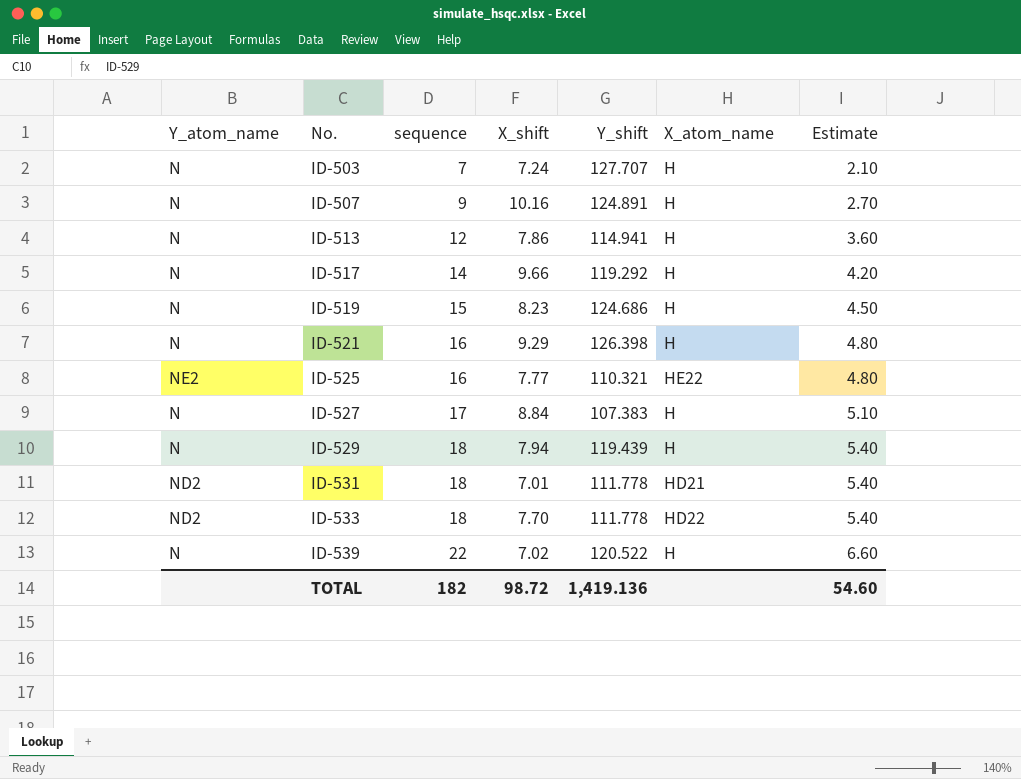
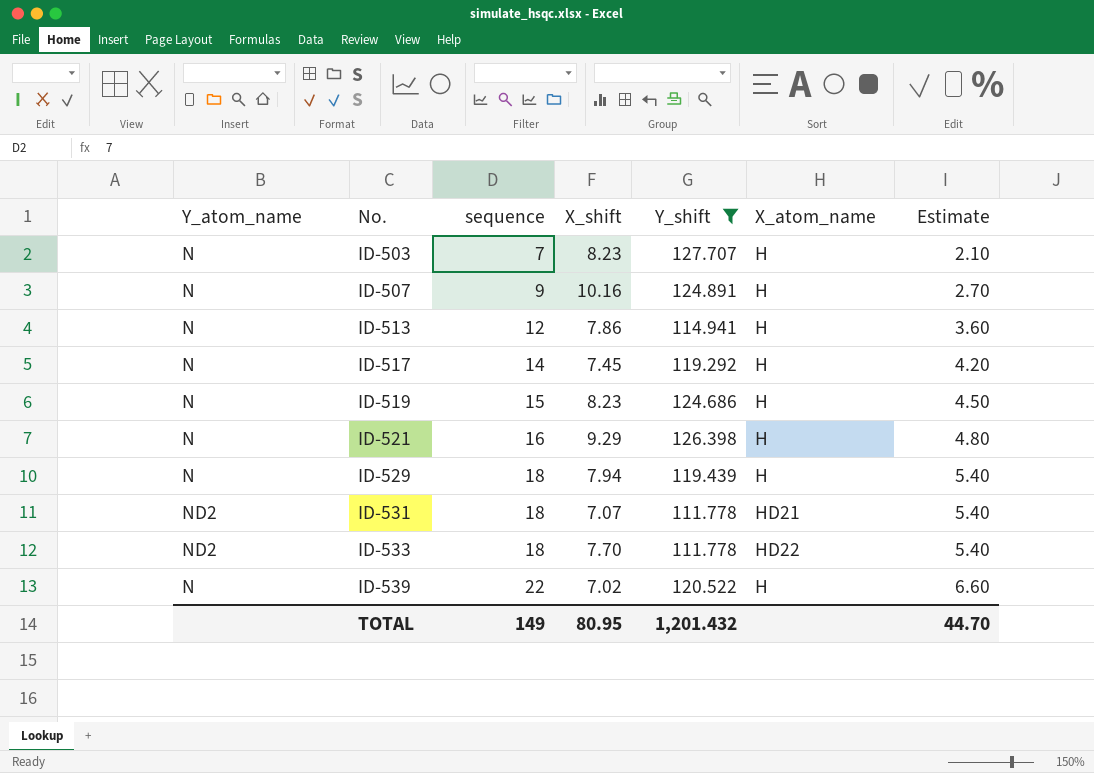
filter: none -> Y_shift >= 111.778
ID-503 | X_shift: 7.24 -> 8.23
ID-517 | X_shift: 9.66 -> 7.45
ID-531 | X_shift: 7.01 -> 7.07
TOTAL | sequence: 182 -> 149
TOTAL | X_shift: 98.72 -> 80.95
TOTAL | Y_shift: 1,419.136 -> 1,201.432
TOTAL | Estimate: 54.60 -> 44.70

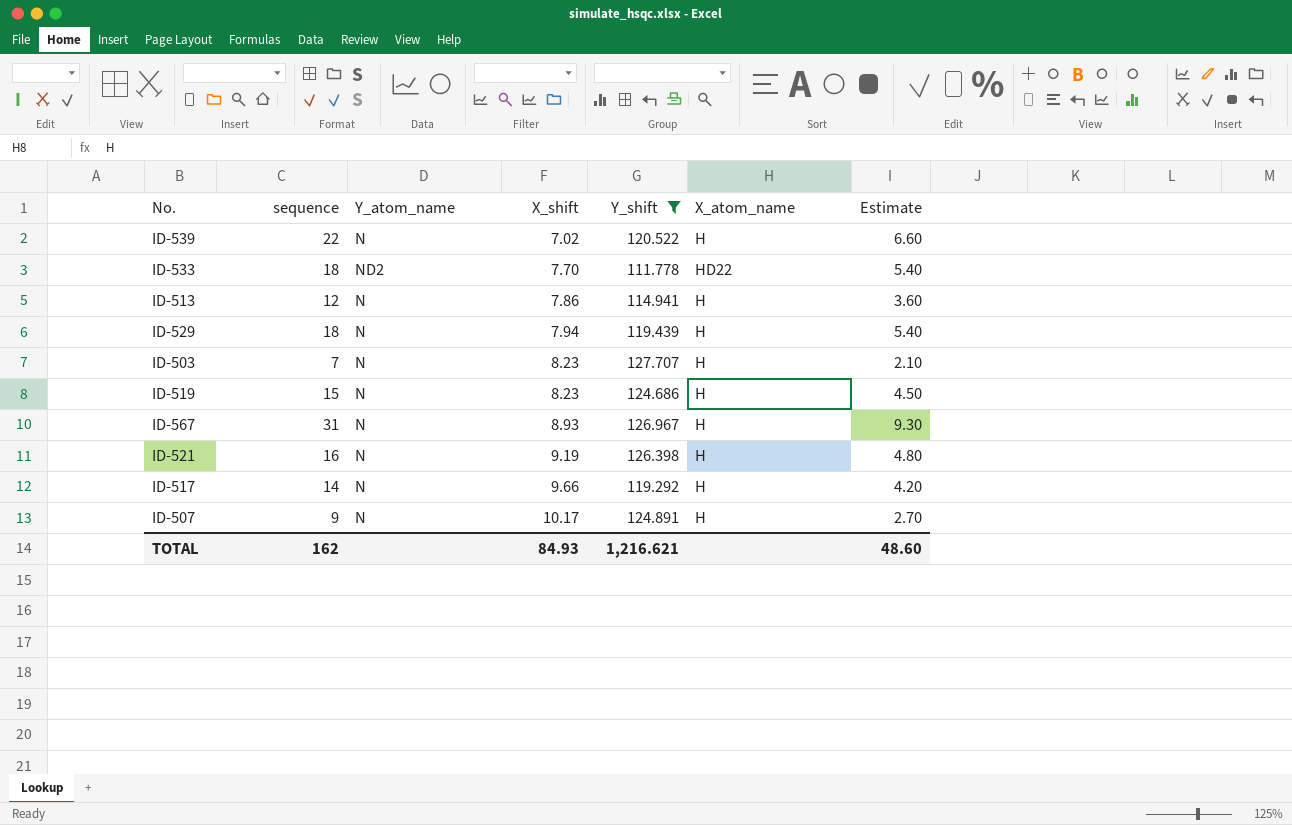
row order: No. ascending -> X_shift ascending
column Y_atom_name | position: 1 -> 3
row ID-531: ND2 | 18 | 7.07 | 111.778 | HD21 | 5.40 -> none
row ID-567: none -> 31 | N | 8.93 | 126.967 | H | 9.30
ID-521 | X_shift: 9.29 -> 9.19
ID-517 | X_shift: 7.45 -> 9.66
ID-507 | X_shift: 10.16 -> 10.17
TOTAL | sequence: 149 -> 162
TOTAL | X_shift: 80.95 -> 84.93
TOTAL | Y_shift: 1,201.432 -> 1,216.621
TOTAL | Estimate: 44.70 -> 48.60

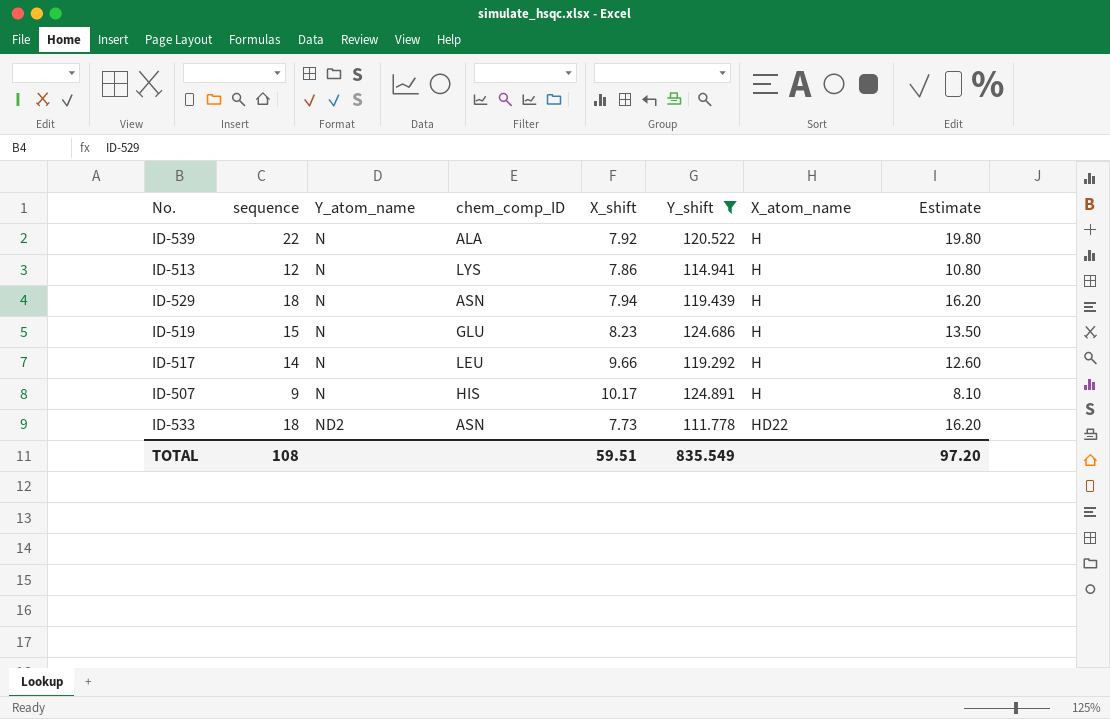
row order: X_shift ascending -> Y_atom_name ascending
column chem_comp_ID | position: none -> 4
column Estimate | formula: [sequence] * 0.3 -> [sequence] * 0.9
row ID-503: 7 | N | 8.23 | 127.707 | H | 2.10 -> none
row ID-567: 31 | N | 8.93 | 126.967 | H | 9.30 -> none
row ID-521: 16 | N | 9.19 | 126.398 | H | 4.80 -> none
ID-539 | X_shift: 7.02 -> 7.92
ID-533 | X_shift: 7.70 -> 7.73
TOTAL | sequence: 162 -> 108
TOTAL | X_shift: 84.93 -> 59.51
TOTAL | Y_shift: 1,216.621 -> 835.549
TOTAL | Estimate: 48.60 -> 97.20

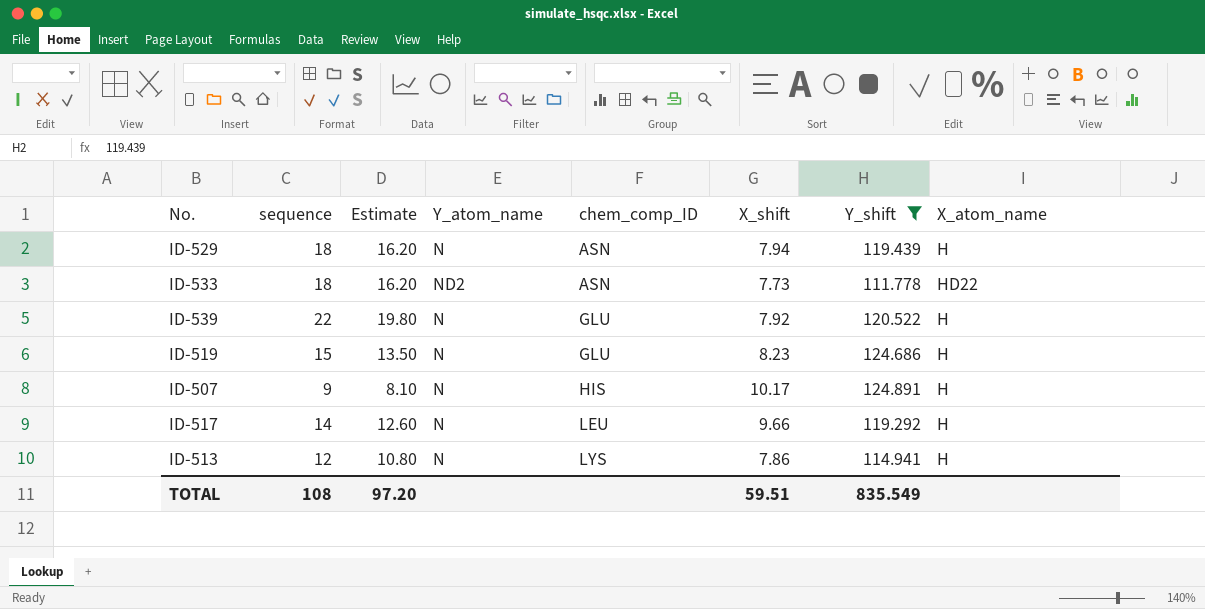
row order: Y_atom_name ascending -> chem_comp_ID ascending
column Estimate | position: 8 -> 3
ID-539 | chem_comp_ID: ALA -> GLU

